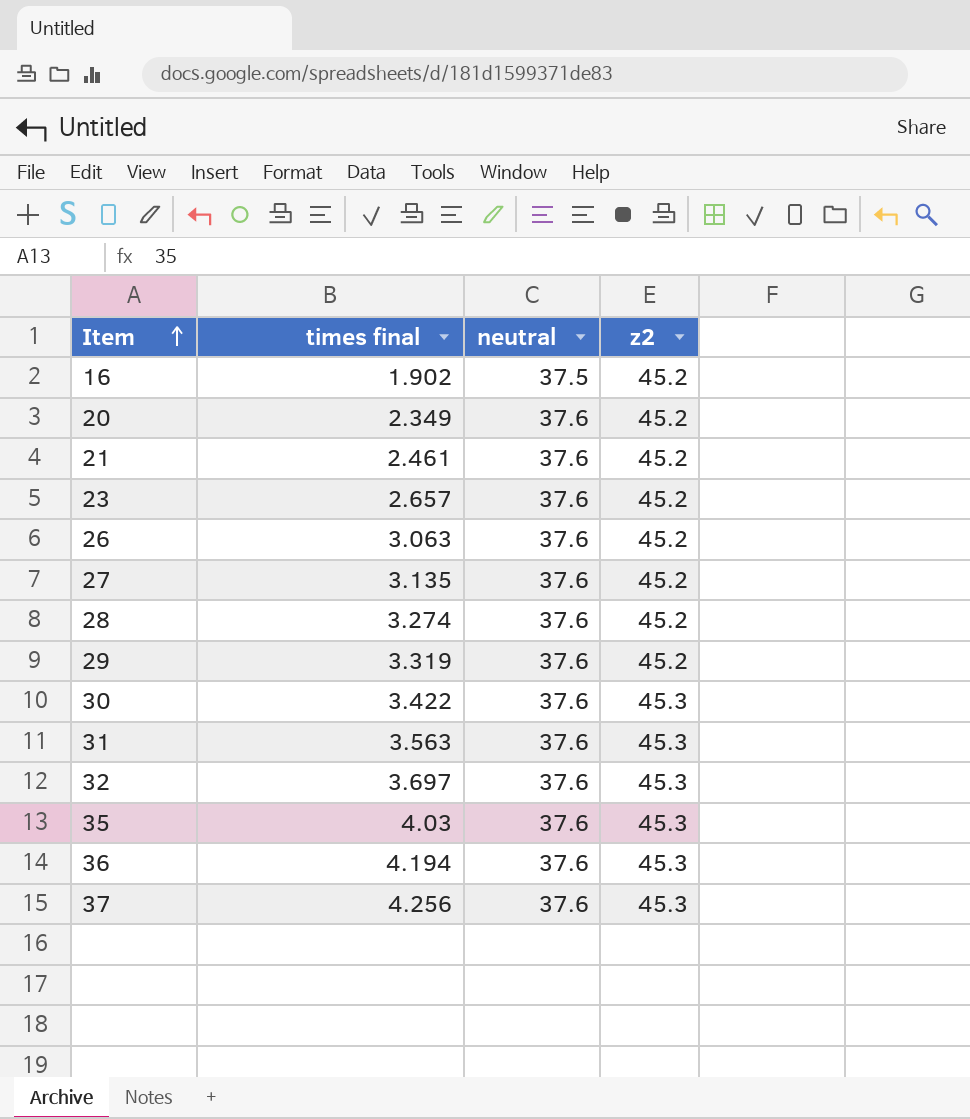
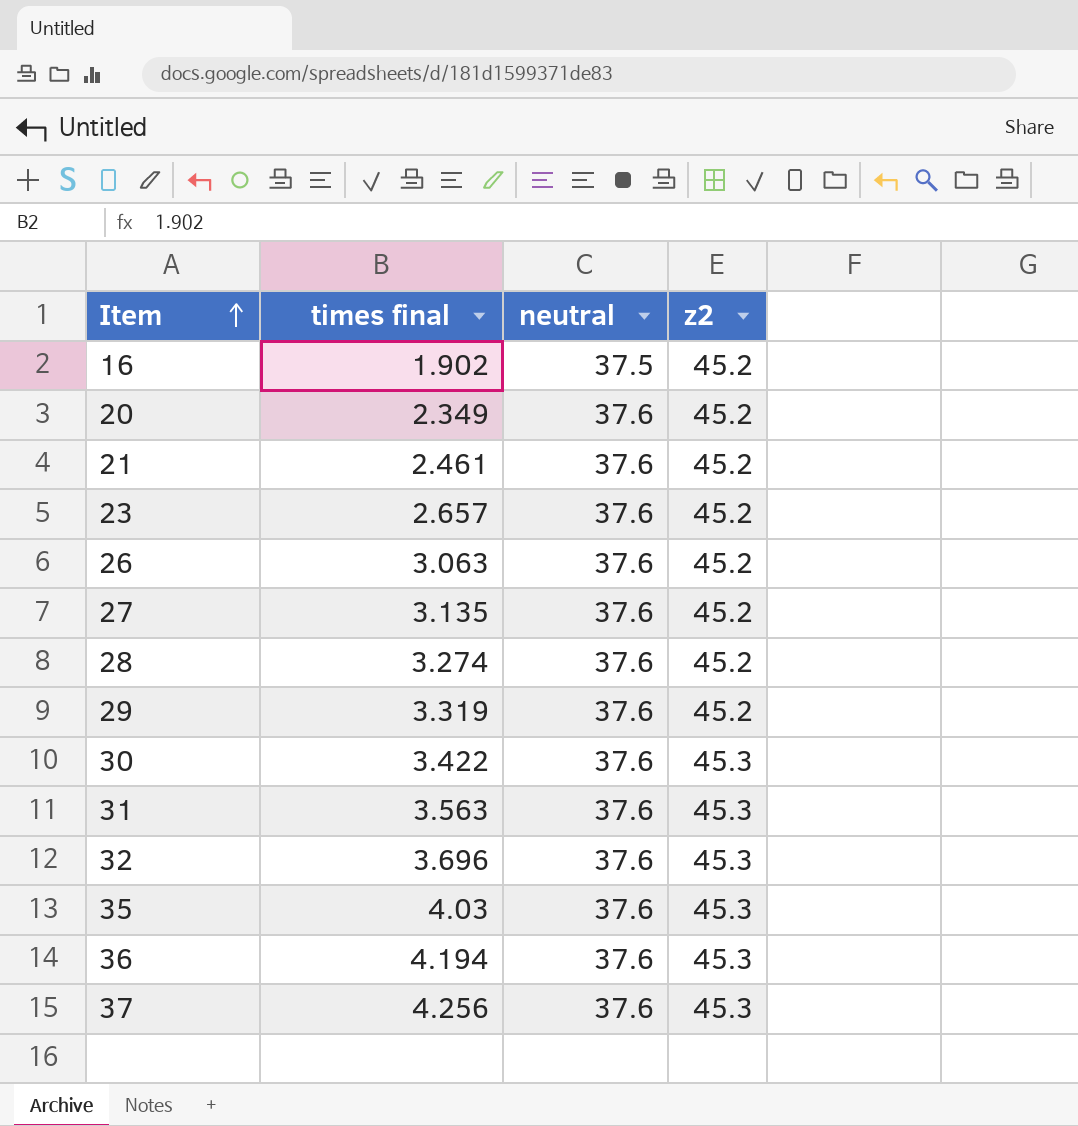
32 | times final: 3.697 -> 3.696

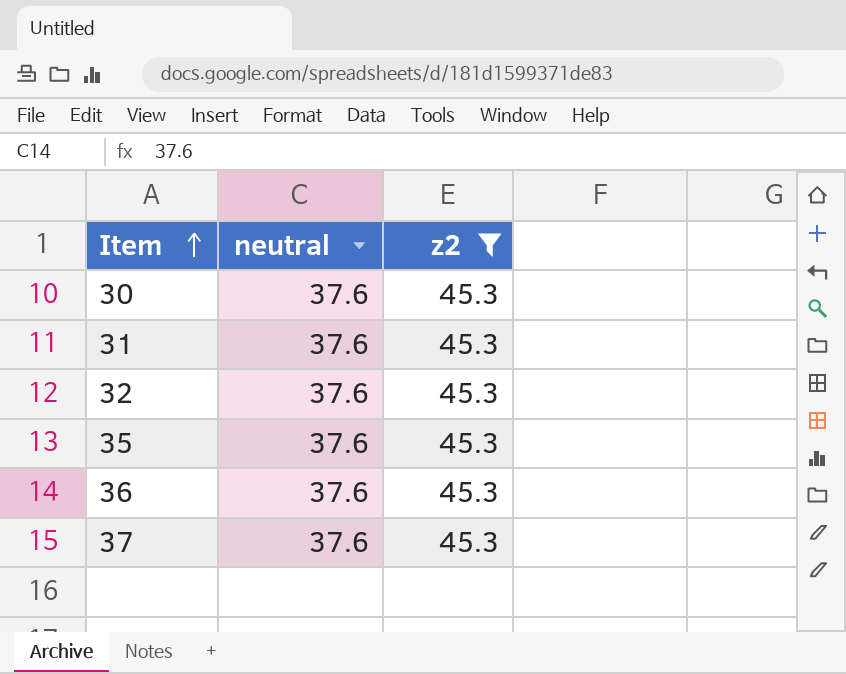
filter: none -> z2 = 45.3
column times final | position: 2 -> none

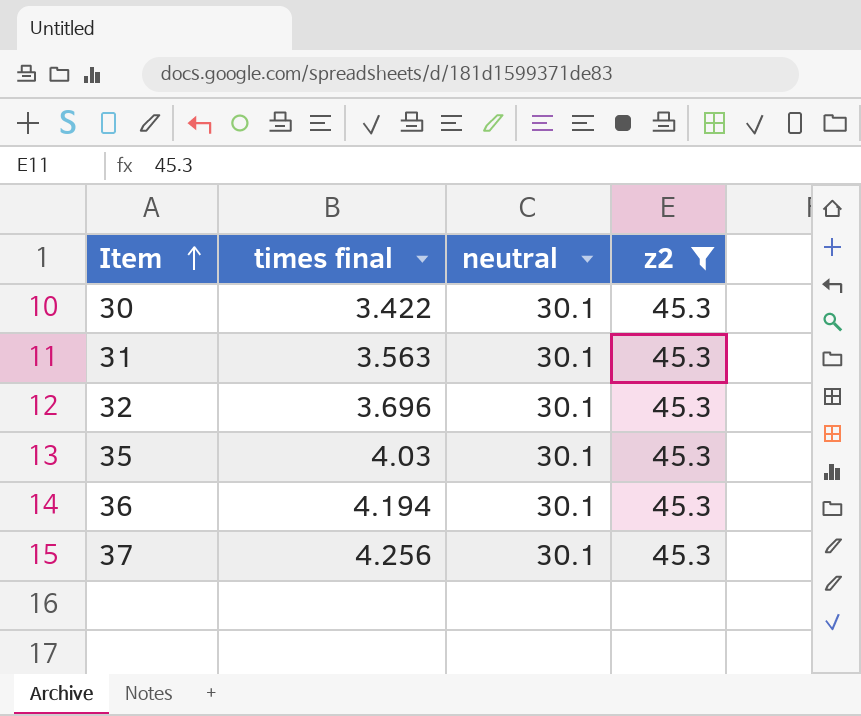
column times final | position: none -> 2
30 | neutral: 37.6 -> 30.1
31 | neutral: 37.6 -> 30.1
32 | neutral: 37.6 -> 30.1
35 | neutral: 37.6 -> 30.1
36 | neutral: 37.6 -> 30.1
37 | neutral: 37.6 -> 30.1

